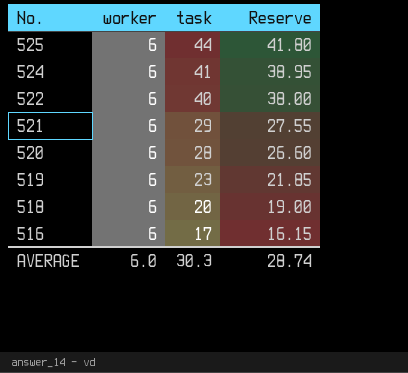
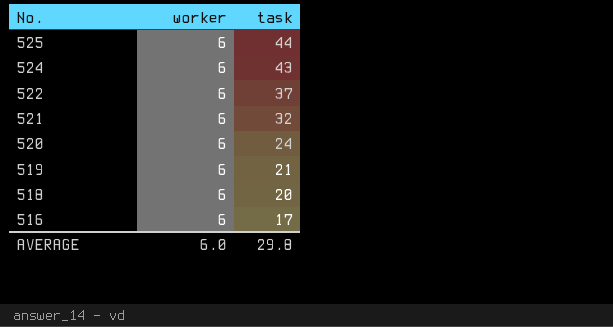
column Reserve | formula: [task] * 0.95 -> none
524 | task: 41 -> 43
522 | task: 40 -> 37
521 | task: 29 -> 32
520 | task: 28 -> 24
519 | task: 23 -> 21
AVERAGE | task: 30.3 -> 29.8

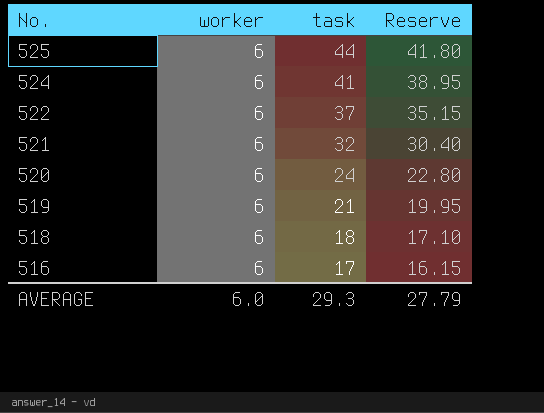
column Reserve | formula: none -> [task] * 0.95
524 | task: 43 -> 41
518 | task: 20 -> 18
AVERAGE | task: 29.8 -> 29.3

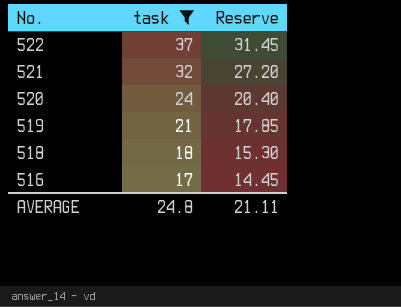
filter: none -> task <= 37
column worker | position: 2 -> none
column Reserve | formula: [task] * 0.95 -> [task] * 0.85
AVERAGE | task: 29.3 -> 24.8
AVERAGE | Reserve: 27.79 -> 21.11

